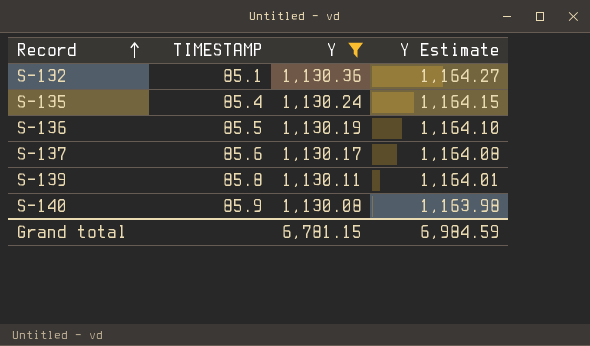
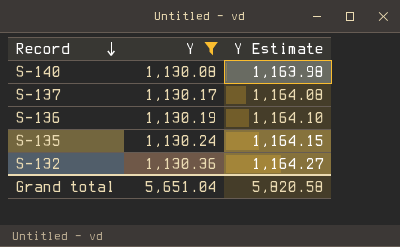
row order: Record ascending -> Record descending
column TIMESTAMP | position: 2 -> none
row S-139: 85.8 | 1,130.11 | 1,164.01 -> none
Grand total | Y: 6,781.15 -> 5,651.04
Grand total | Y Estimate: 6,984.59 -> 5,820.58

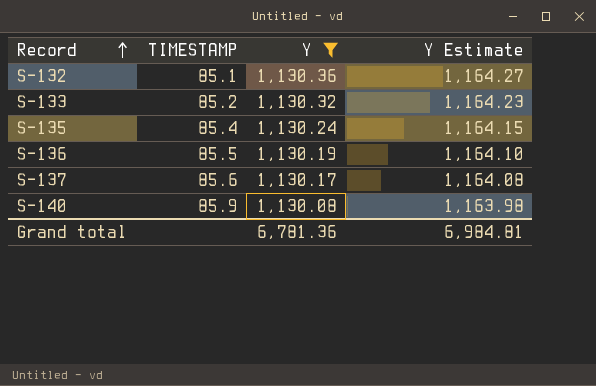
row order: Record descending -> Record ascending
column TIMESTAMP | position: none -> 2
row S-133: none -> 85.2 | 1,130.32 | 1,164.23
Grand total | Y: 5,651.04 -> 6,781.36
Grand total | Y Estimate: 5,820.58 -> 6,984.81

